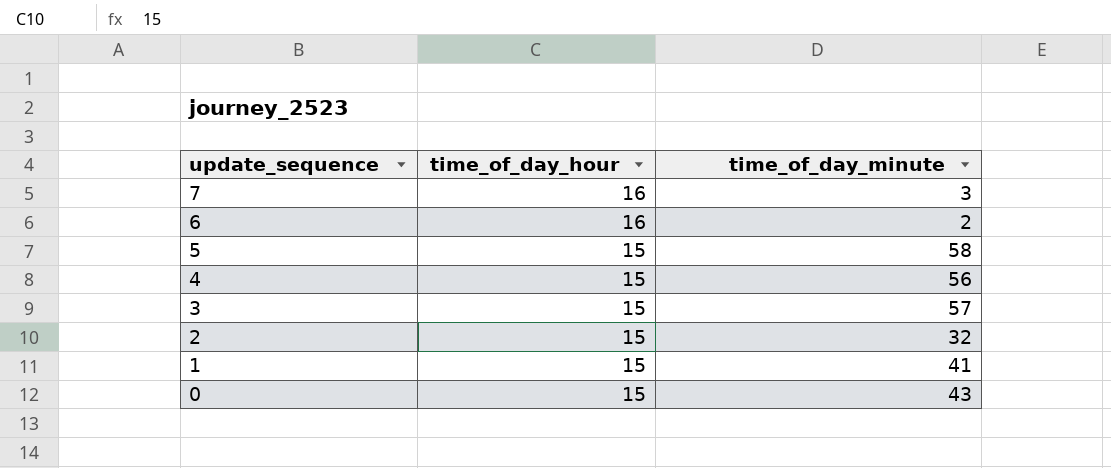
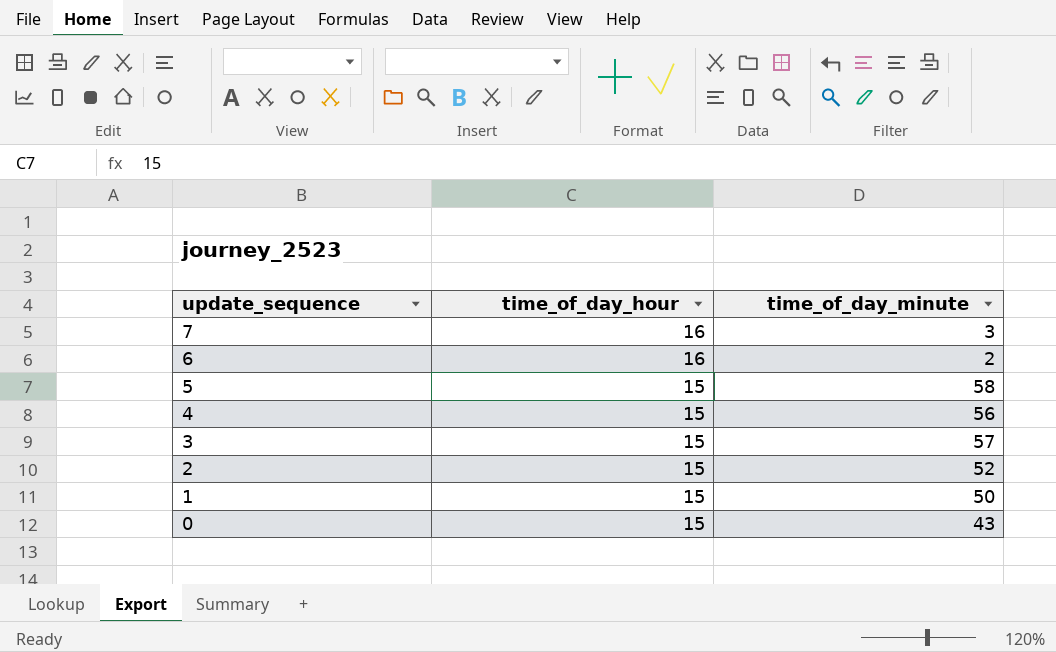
2 | time_of_day_minute: 32 -> 52
1 | time_of_day_minute: 41 -> 50

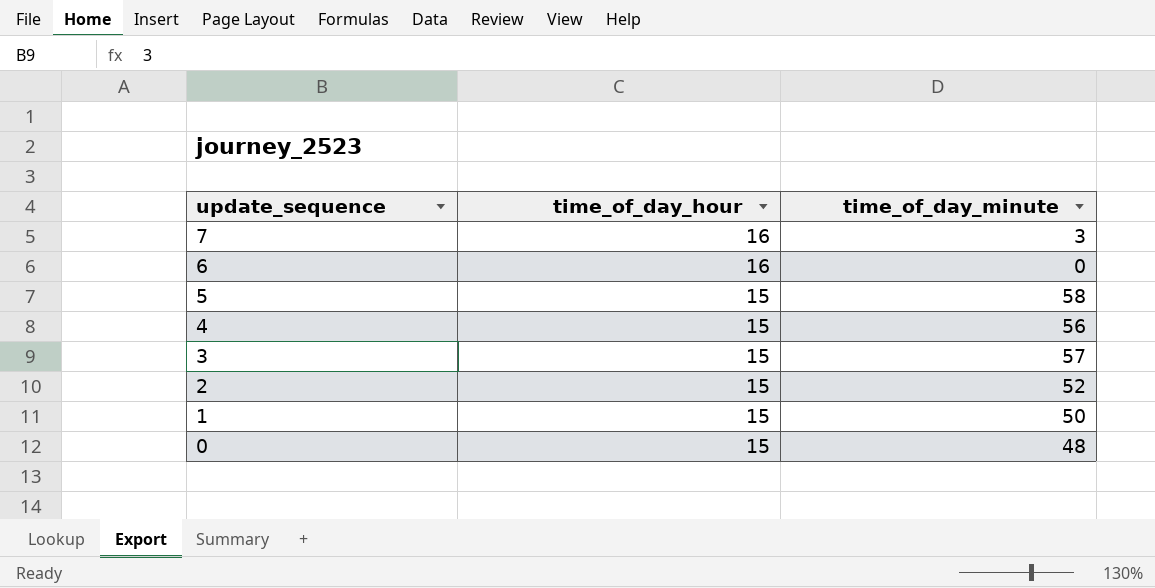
6 | time_of_day_minute: 2 -> 0
0 | time_of_day_minute: 43 -> 48

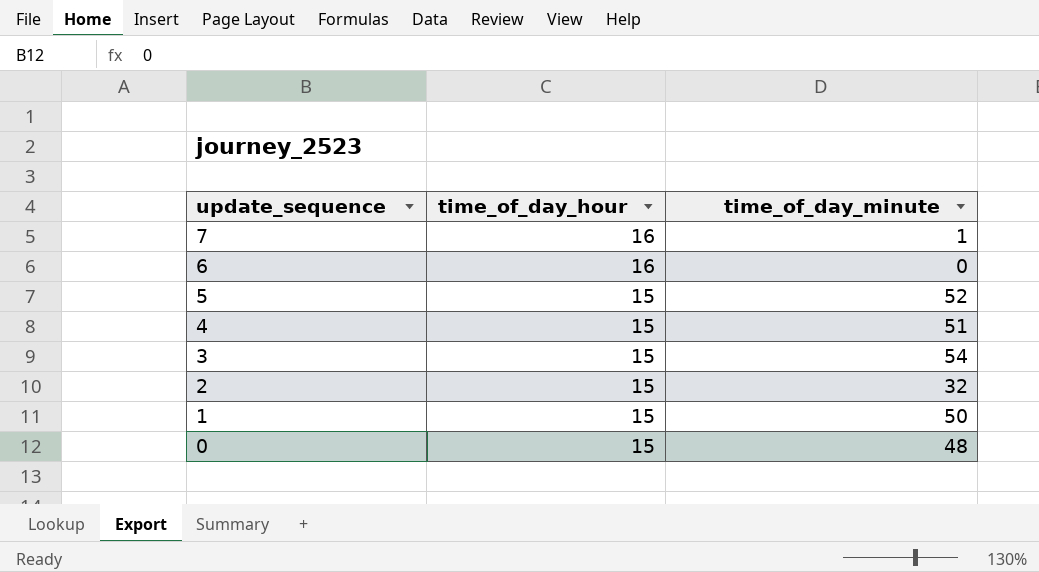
7 | time_of_day_minute: 3 -> 1
5 | time_of_day_minute: 58 -> 52
4 | time_of_day_minute: 56 -> 51
3 | time_of_day_minute: 57 -> 54
2 | time_of_day_minute: 52 -> 32

